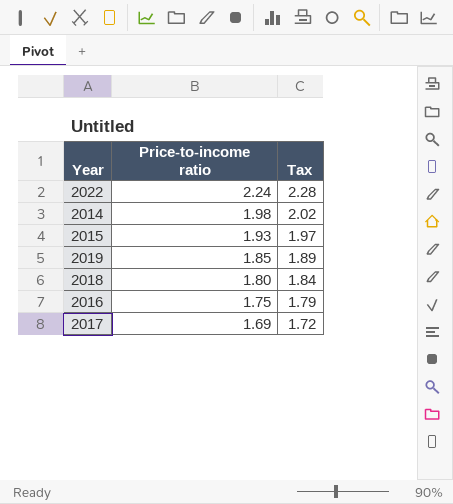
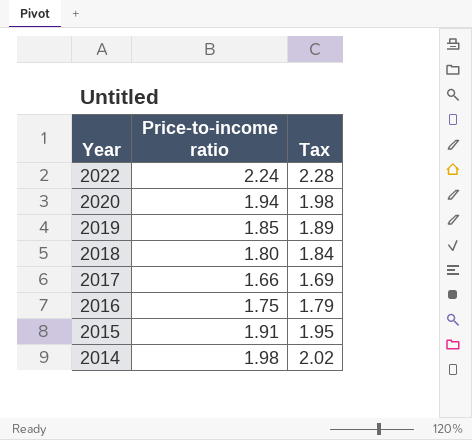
row order: Price-to-income ratio descending -> Year descending
row 2020: none -> 1.94 | 1.98
2017 | Price-to-income ratio: 1.69 -> 1.66
2017 | Tax: 1.72 -> 1.69
2015 | Price-to-income ratio: 1.93 -> 1.91
2015 | Tax: 1.97 -> 1.95

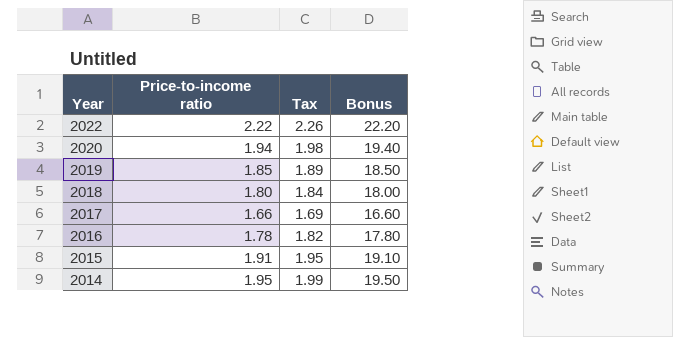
column Bonus | formula: none -> [Price-to-income ratio] * 10
2022 | Price-to-income ratio: 2.24 -> 2.22
2022 | Tax: 2.28 -> 2.26
2016 | Price-to-income ratio: 1.75 -> 1.78
2016 | Tax: 1.79 -> 1.82
2014 | Price-to-income ratio: 1.98 -> 1.95
2014 | Tax: 2.02 -> 1.99

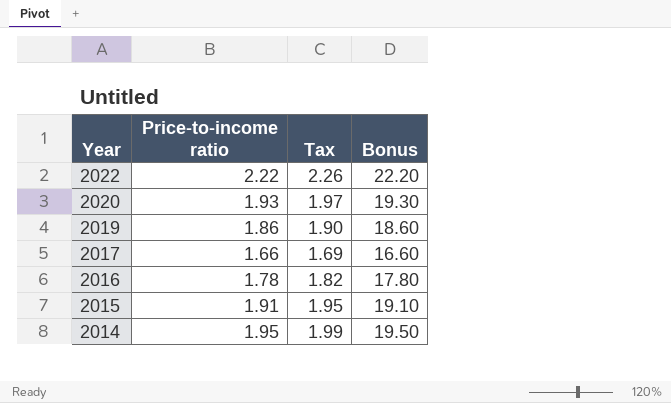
row 2018: 1.80 | 1.84 | 18.00 -> none
2020 | Price-to-income ratio: 1.94 -> 1.93
2020 | Tax: 1.98 -> 1.97
2020 | Bonus: 19.40 -> 19.30
2019 | Price-to-income ratio: 1.85 -> 1.86
2019 | Tax: 1.89 -> 1.90
2019 | Bonus: 18.50 -> 18.60

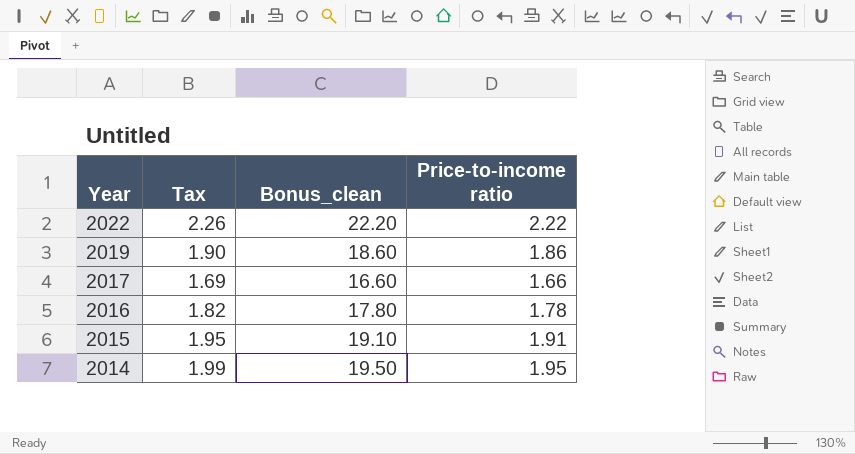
column name: Bonus -> Bonus_clean
column Price-to-income ratio | position: 2 -> 4
row 2020: 1.93 | 1.97 | 19.30 -> none

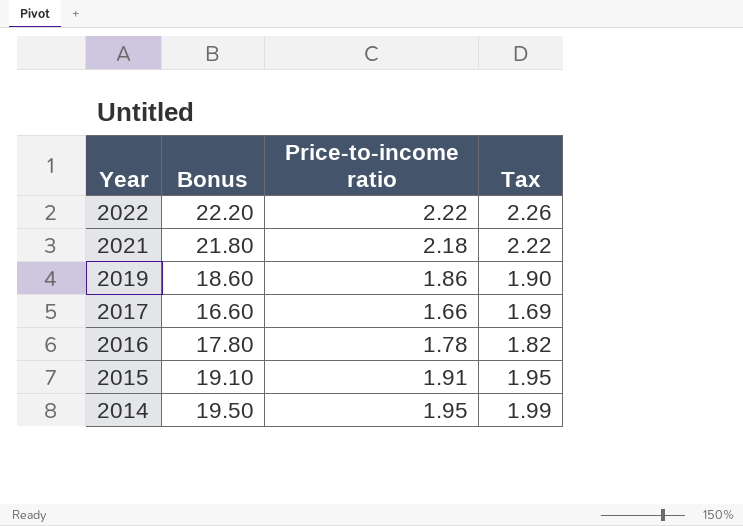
column name: Bonus_clean -> Bonus
column Tax | position: 2 -> 4
row 2021: none -> 21.80 | 2.18 | 2.22

